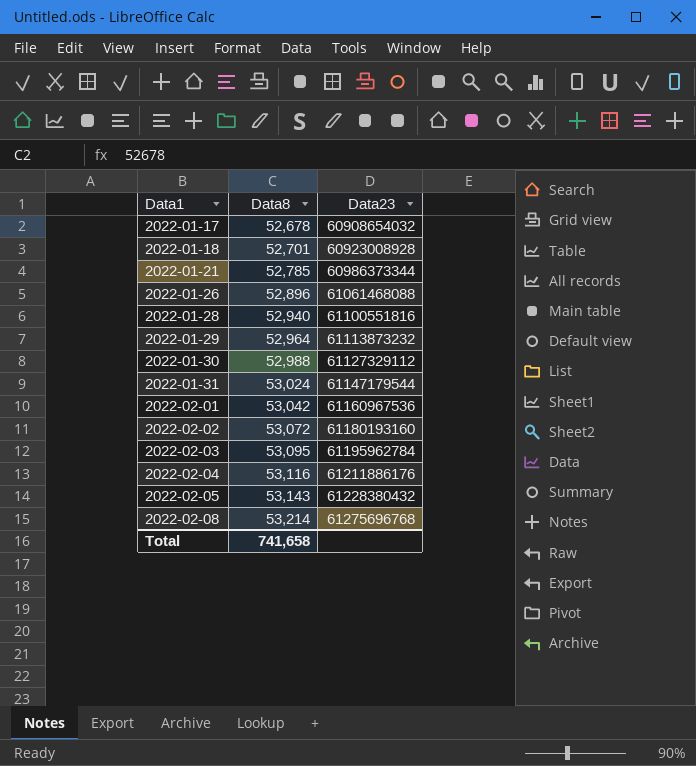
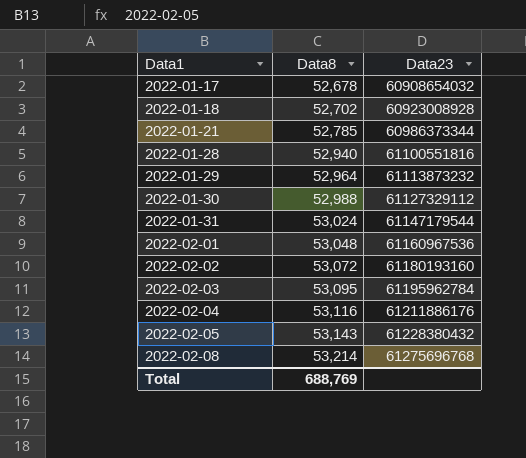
row 2022-01-26: 52,896 | 61061468088 -> none
2022-01-18 | Data8: 52,701 -> 52,702
2022-02-01 | Data8: 53,042 -> 53,048
Total | Data8: 741,658 -> 688,769

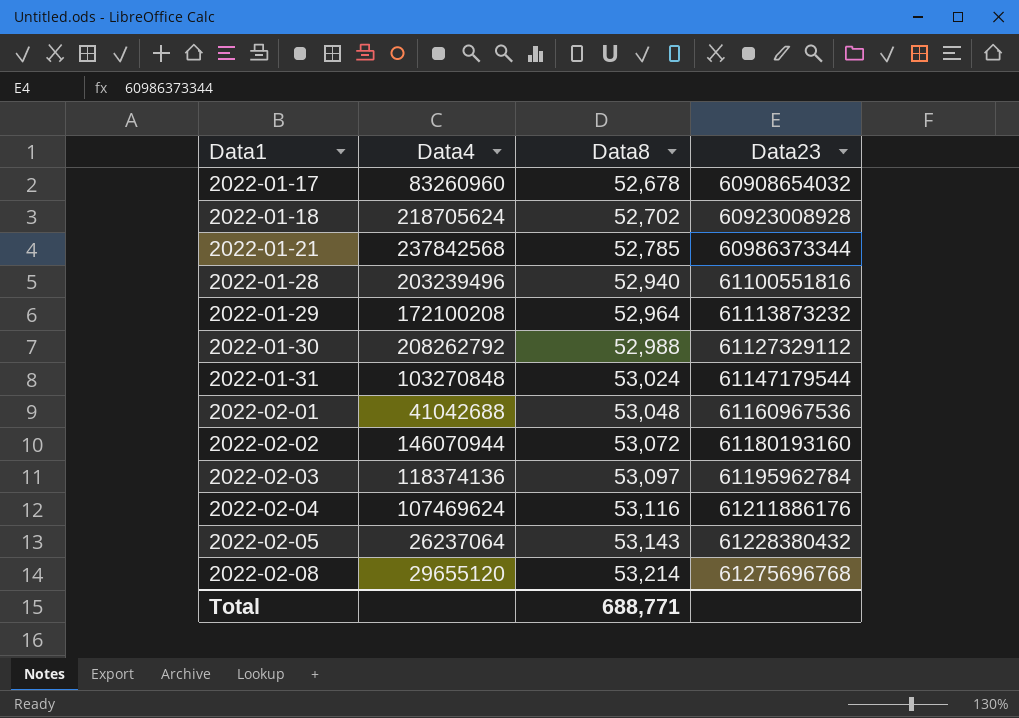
column Data4 | position: none -> 2
2022-02-03 | Data8: 53,095 -> 53,097
Total | Data8: 688,769 -> 688,771

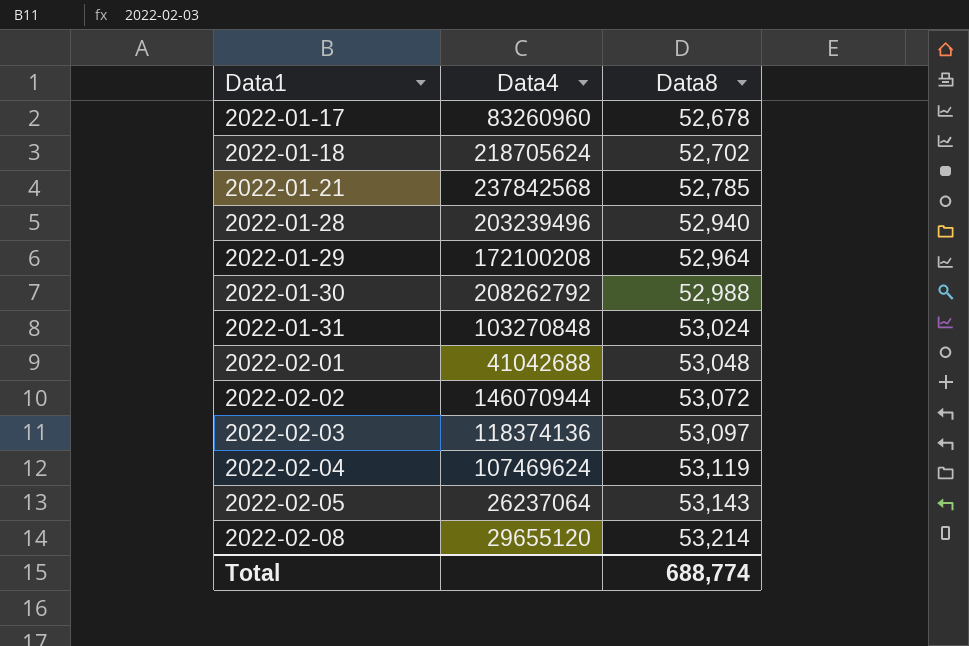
column Data23 | position: 4 -> none
2022-02-04 | Data8: 53,116 -> 53,119
Total | Data8: 688,771 -> 688,774

